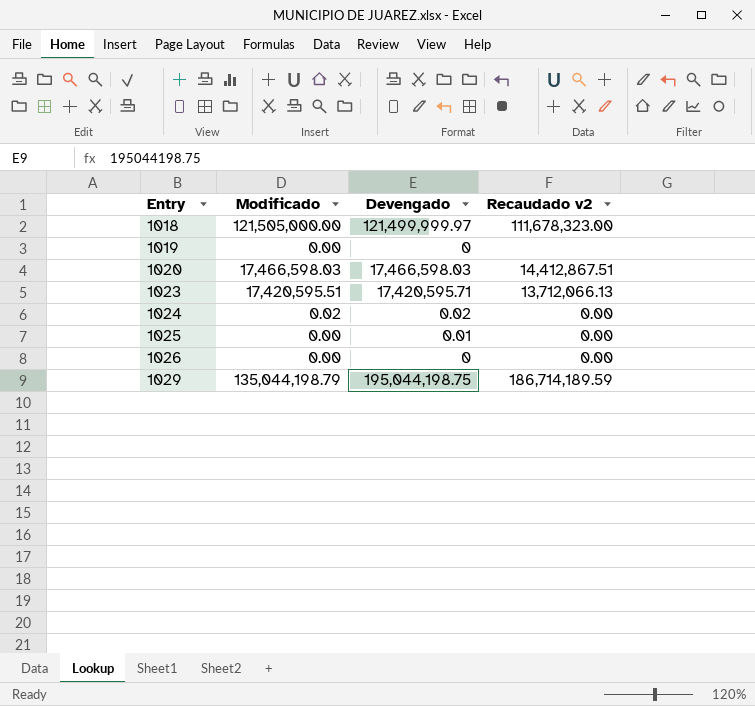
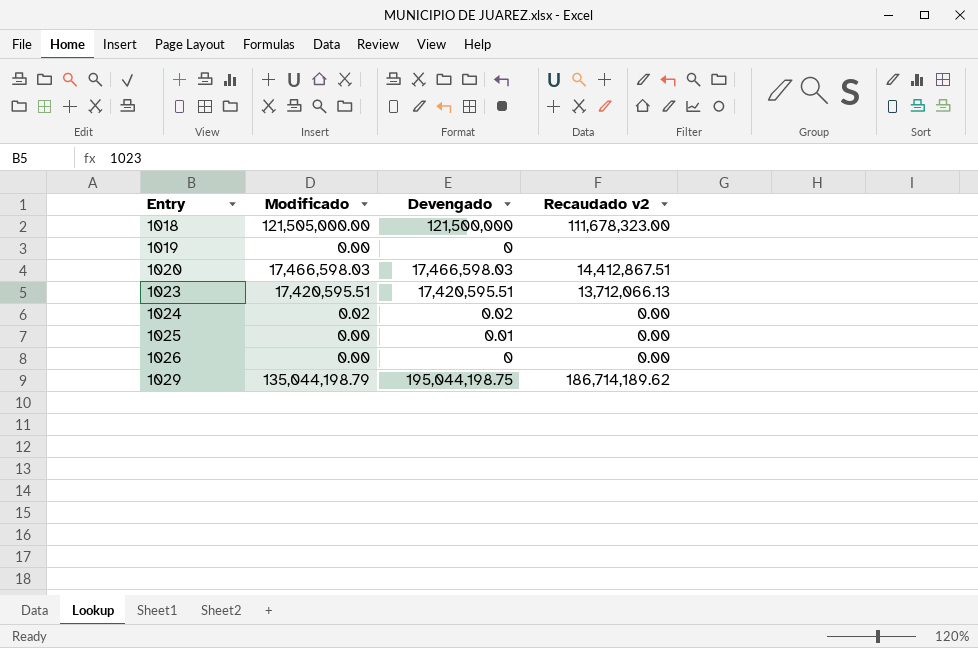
1018 | Devengado: 121,499,999.97 -> 121,500,000
1023 | Devengado: 17,420,595.71 -> 17,420,595.51
1029 | Recaudado v2: 186,714,189.59 -> 186,714,189.62

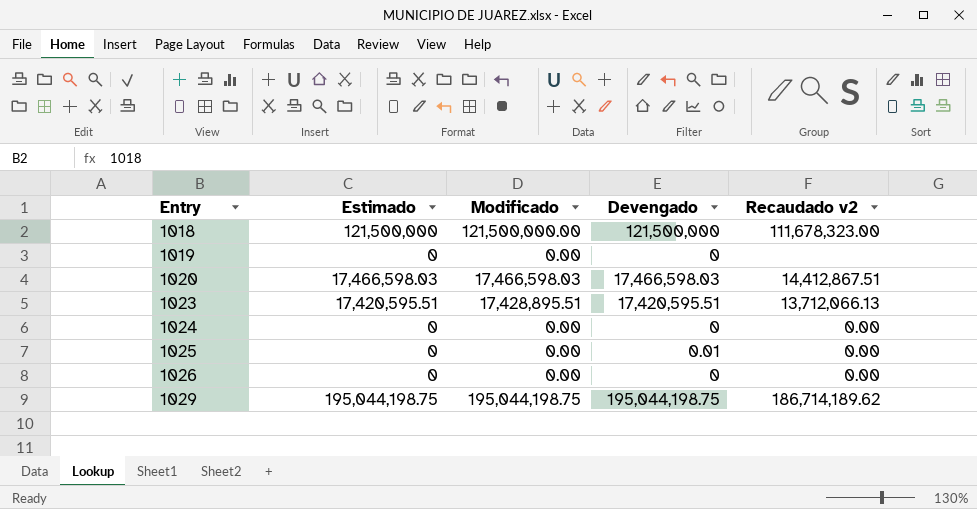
column Estimado | position: none -> 2
1018 | Modificado: 121,505,000.00 -> 121,500,000.00
1023 | Modificado: 17,420,595.51 -> 17,428,895.51
1024 | Modificado: 0.02 -> 0.00
1024 | Devengado: 0.02 -> 0
1029 | Modificado: 135,044,198.79 -> 195,044,198.75

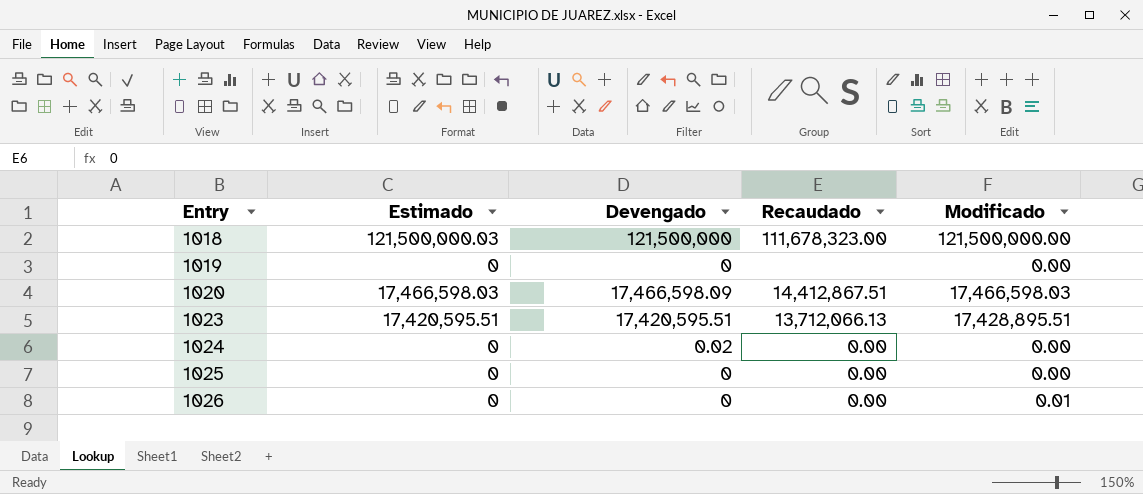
column name: Recaudado v2 -> Recaudado
column Modificado | position: 3 -> 5
row 1029: 195,044,198.75 | 195,044,198.75 | 195,044,198.75 | 186,714,189.62 -> none
1018 | Estimado: 121,500,000 -> 121,500,000.03
1020 | Devengado: 17,466,598.03 -> 17,466,598.09
1024 | Devengado: 0 -> 0.02
1025 | Devengado: 0.01 -> 0
1026 | Modificado: 0.00 -> 0.01

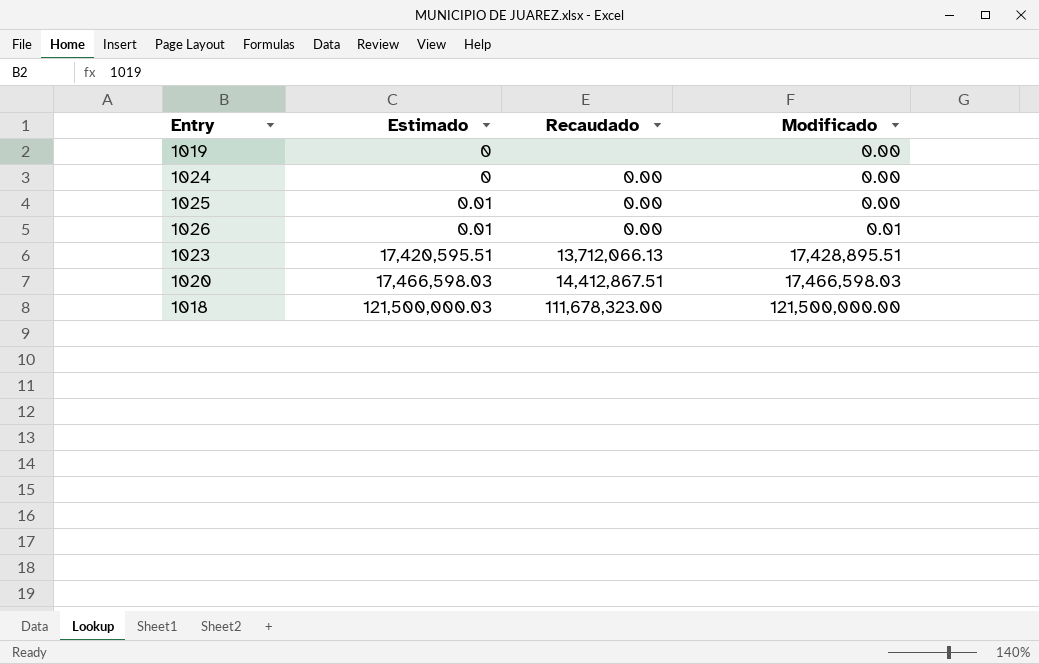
row order: Entry ascending -> Estimado ascending
column Devengado | position: 3 -> none
1025 | Estimado: 0 -> 0.01
1026 | Estimado: 0 -> 0.01

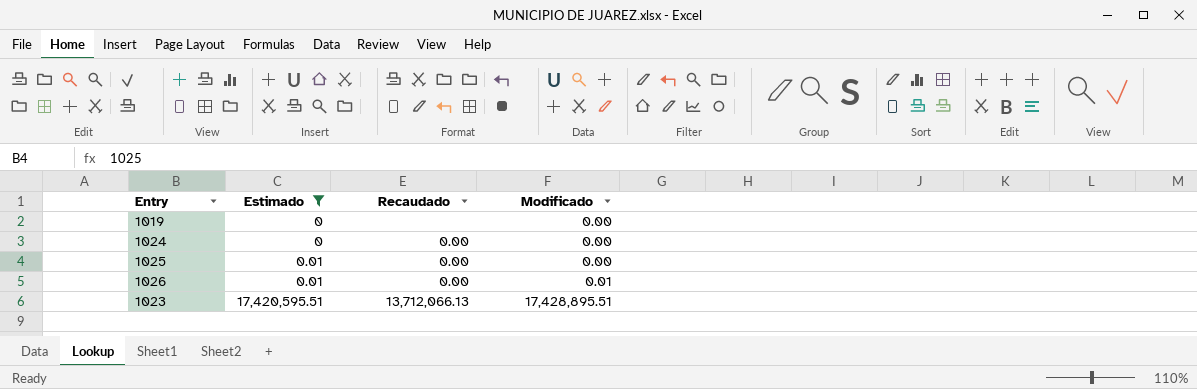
filter: none -> Estimado <= 17,420,595.51

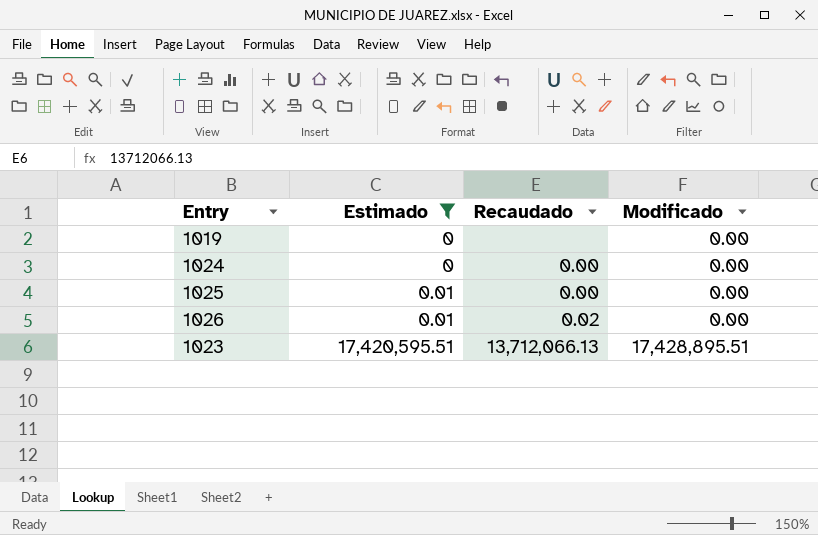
1026 | Recaudado: 0.00 -> 0.02
1026 | Modificado: 0.01 -> 0.00

